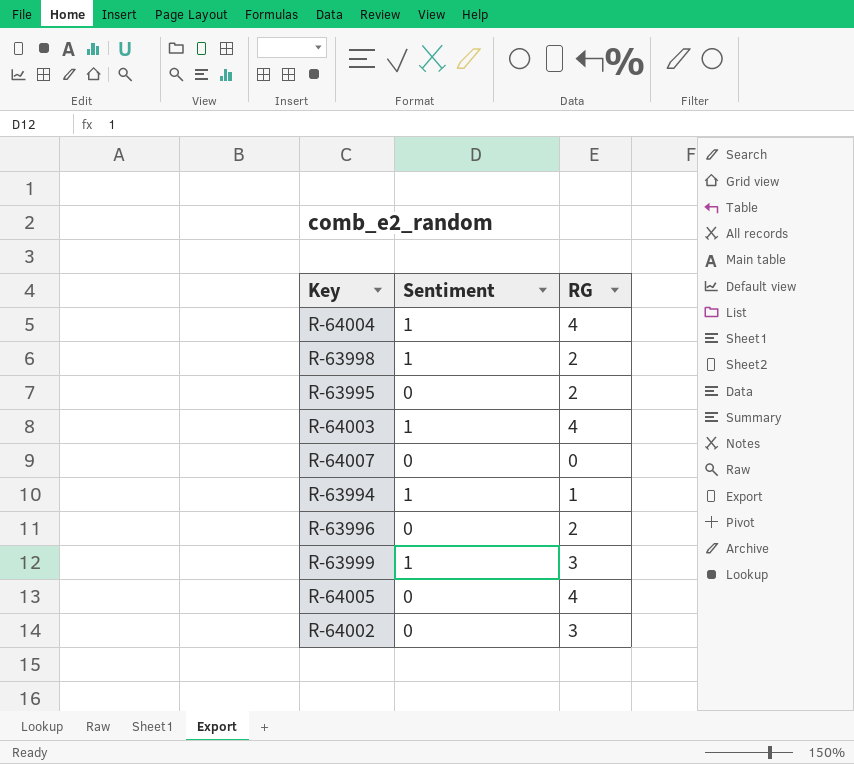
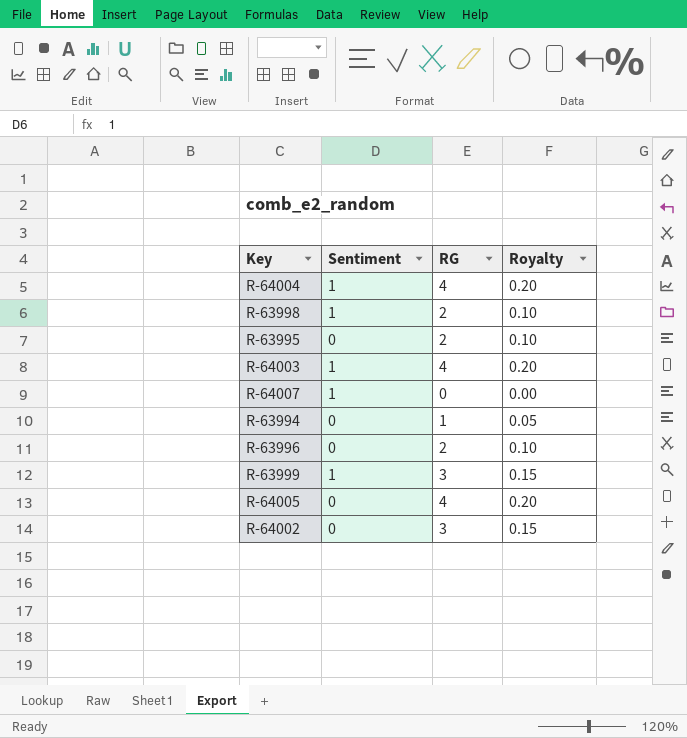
column Royalty | formula: none -> [RG] * 0.05
R-64007 | Sentiment: 0 -> 1
R-63994 | Sentiment: 1 -> 0

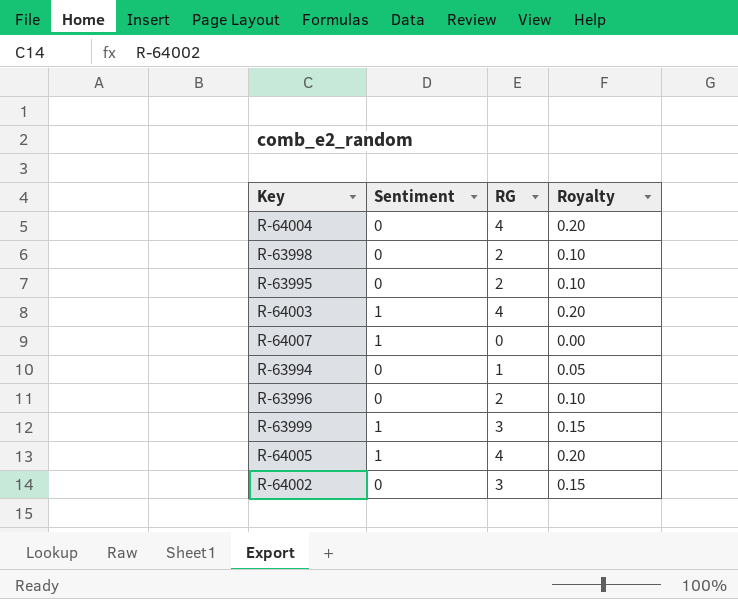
R-64004 | Sentiment: 1 -> 0
R-63998 | Sentiment: 1 -> 0
R-64005 | Sentiment: 0 -> 1

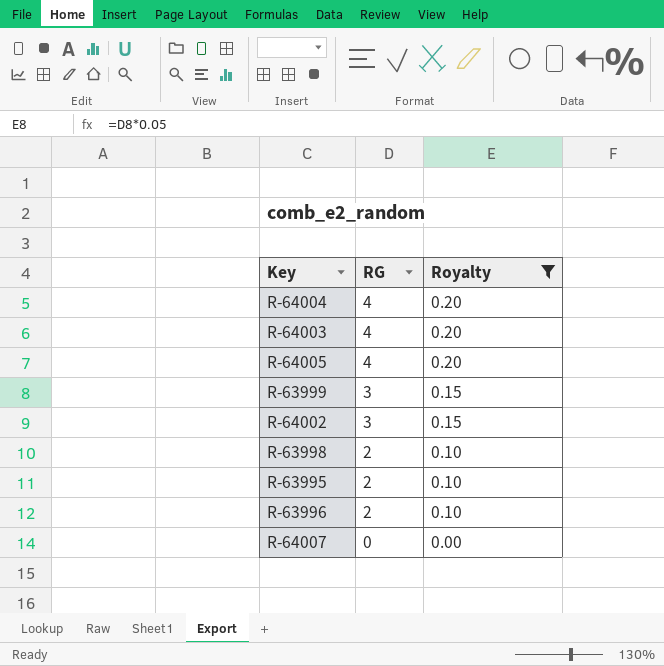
filter: none -> Royalty != 0.05
row order: none -> RG descending
column Sentiment | position: 2 -> none

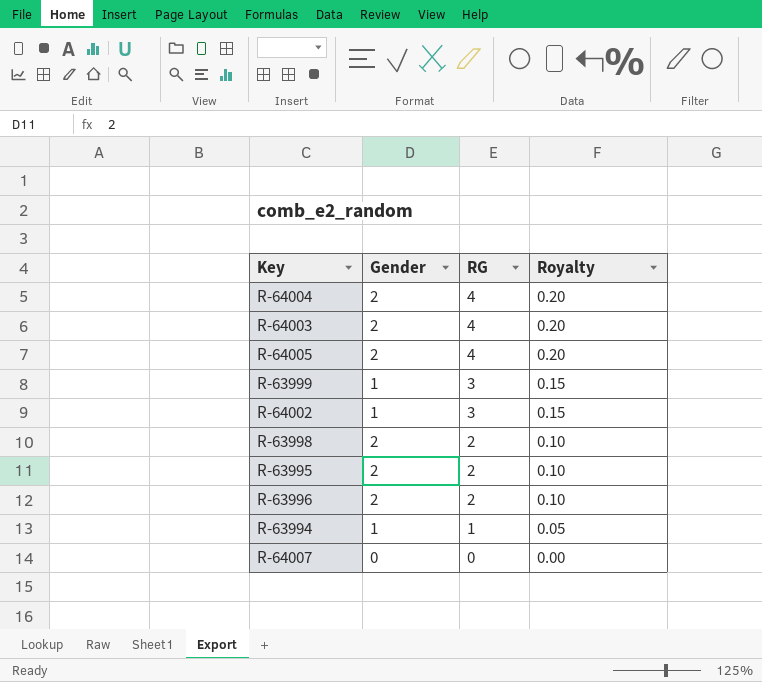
filter: Royalty != 0.05 -> none
column Gender | position: none -> 2

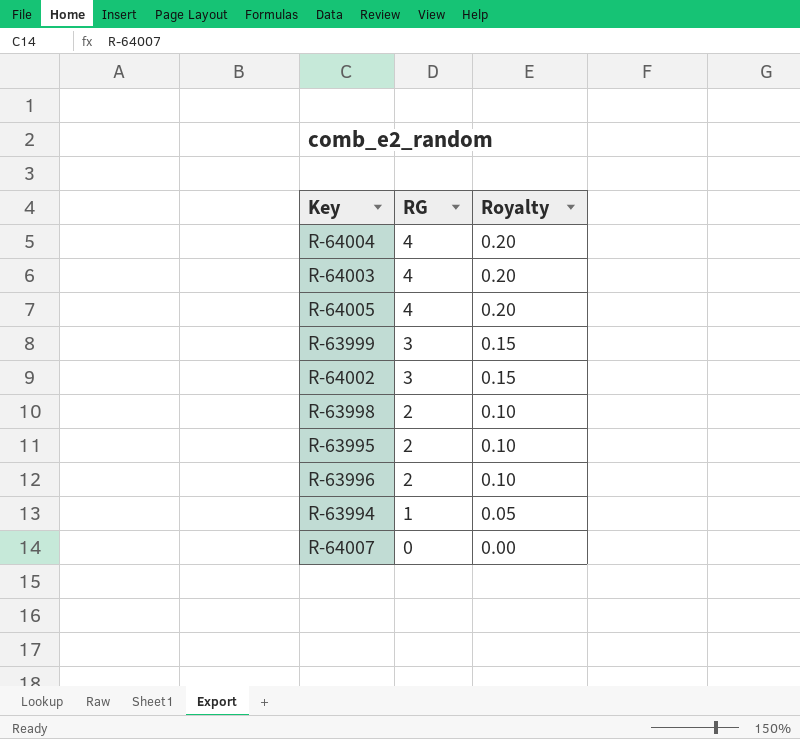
column Gender | position: 2 -> none

